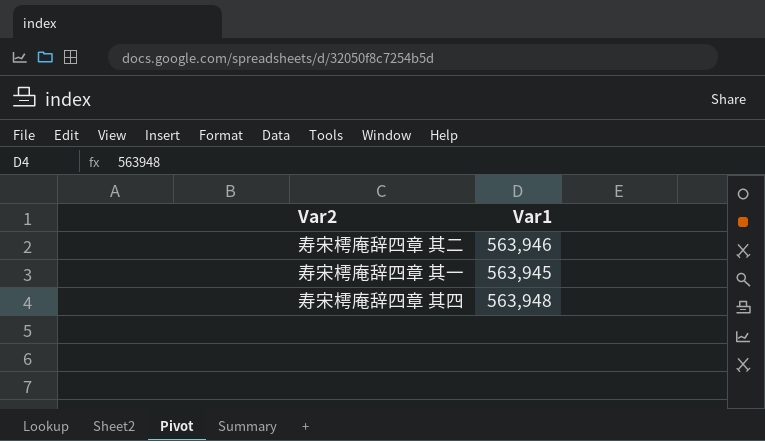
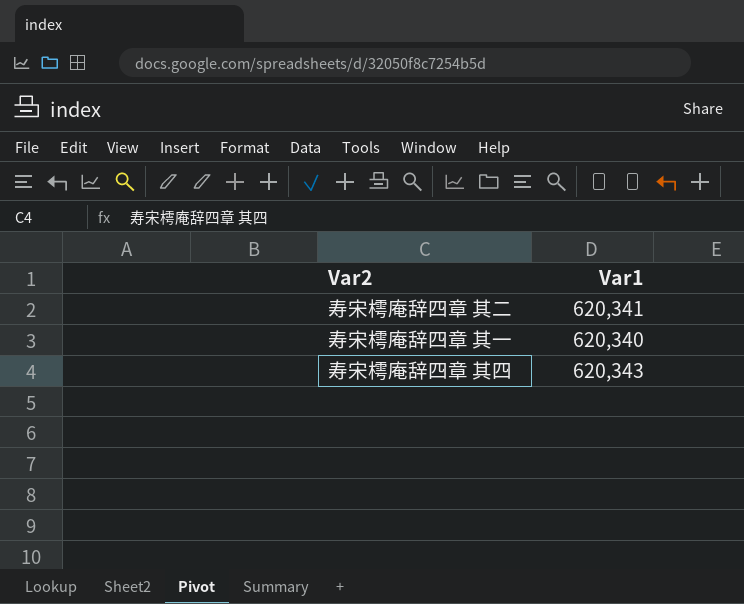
寿宋樗庵辞四章 其二 | Var1: 563,946 -> 620,341
寿宋樗庵辞四章 其一 | Var1: 563,945 -> 620,340
寿宋樗庵辞四章 其四 | Var1: 563,948 -> 620,343

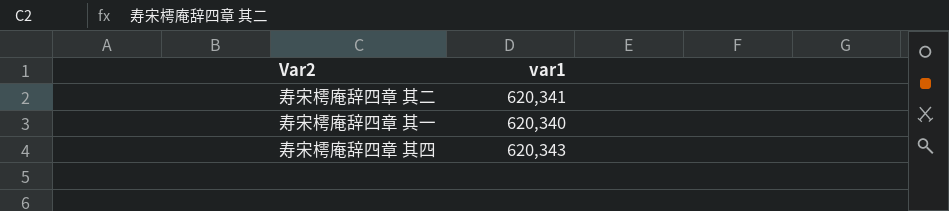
column name: Var1 -> var1

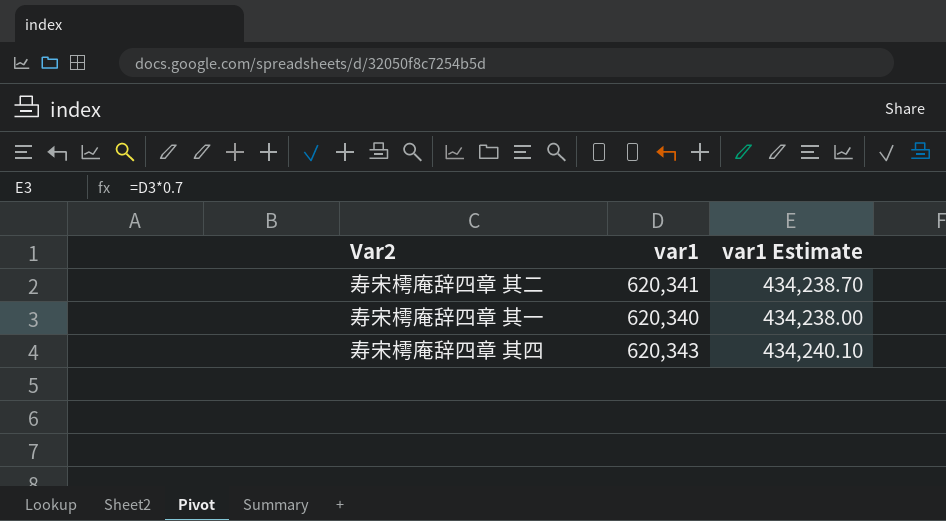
column var1 Estimate | formula: none -> [var1] * 0.7

